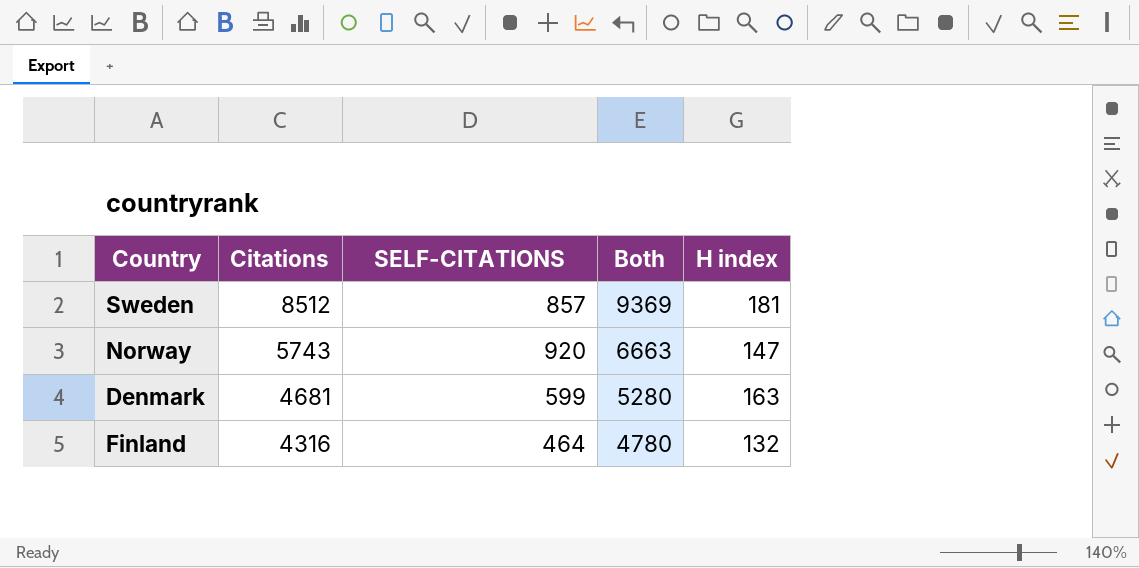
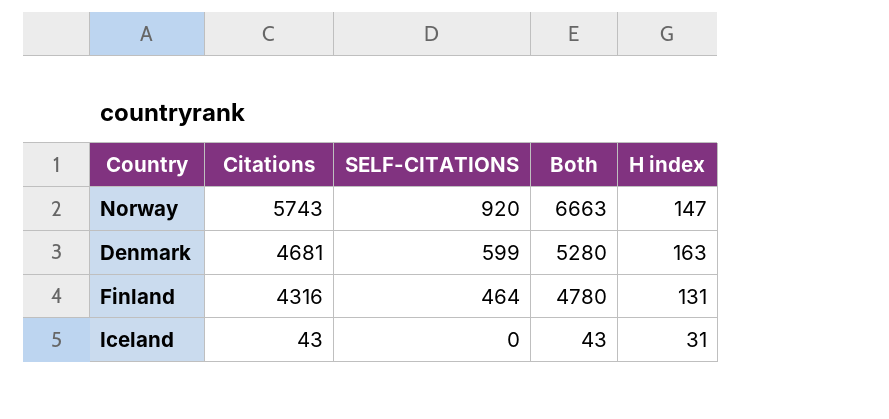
row Sweden: 8512 | 857 | 9369 | 181 -> none
Finland | H index: 132 -> 131
row Iceland: none -> 43 | 0 | 43 | 31

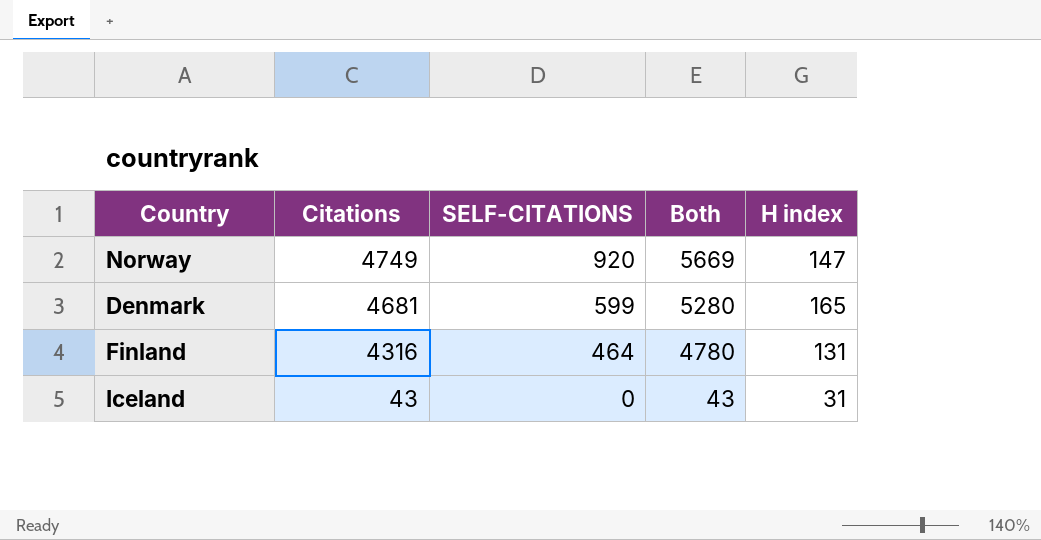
Norway | Citations: 5743 -> 4749
Norway | Both: 6663 -> 5669
Denmark | H index: 163 -> 165

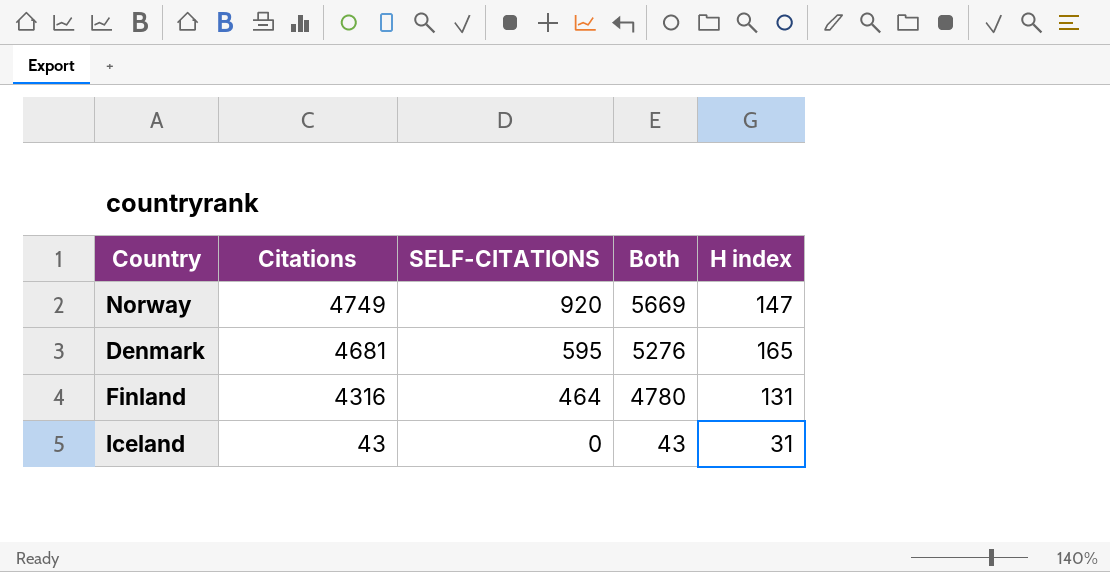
Denmark | SELF-CITATIONS: 599 -> 595
Denmark | Both: 5280 -> 5276

